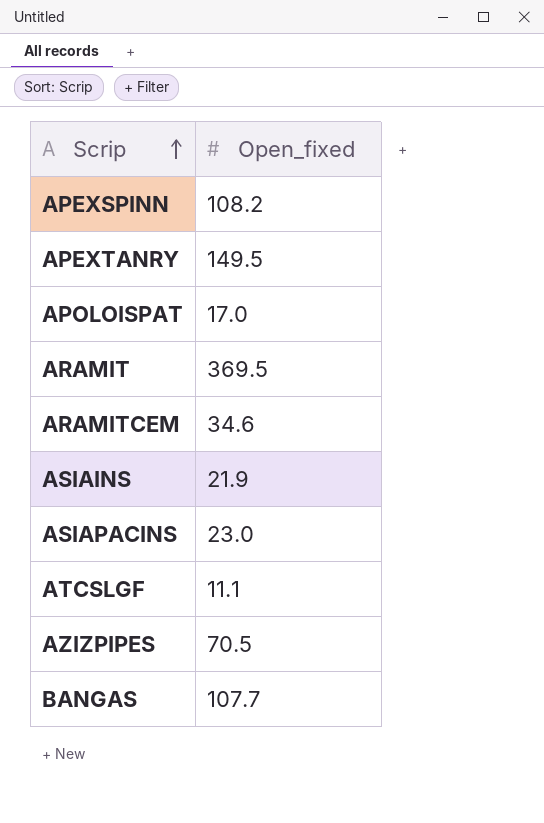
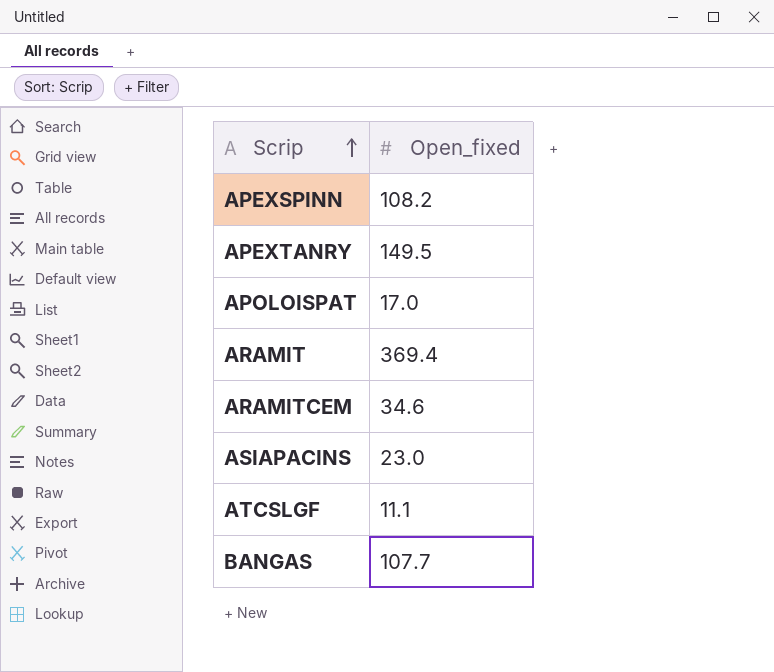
row ASIAINS: 21.9 -> none
row AZIZPIPES: 70.5 -> none
ARAMIT | Open_fixed: 369.5 -> 369.4

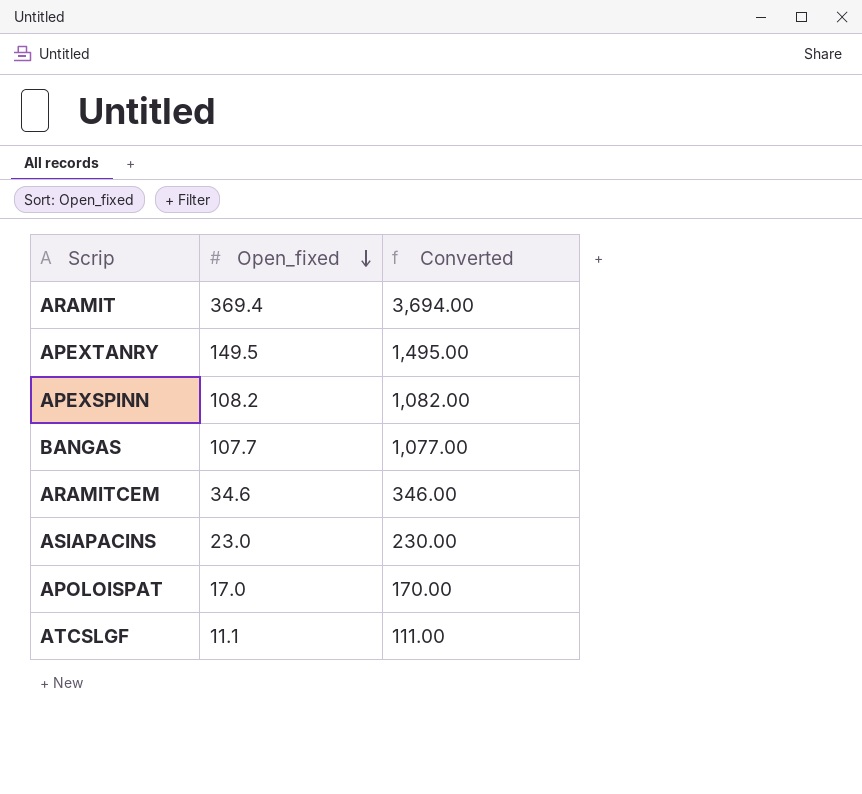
row order: Scrip ascending -> Open_fixed descending
column Converted | formula: none -> [Open_fixed] * 10

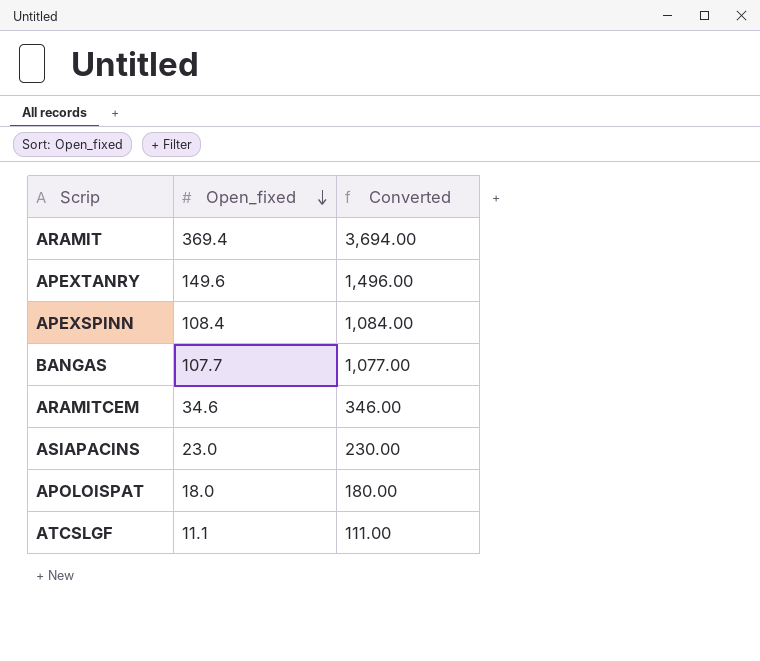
APEXTANRY | Open_fixed: 149.5 -> 149.6
APEXTANRY | Converted: 1,495.00 -> 1,496.00
APEXSPINN | Open_fixed: 108.2 -> 108.4
APEXSPINN | Converted: 1,082.00 -> 1,084.00
APOLOISPAT | Open_fixed: 17.0 -> 18.0
APOLOISPAT | Converted: 170.00 -> 180.00

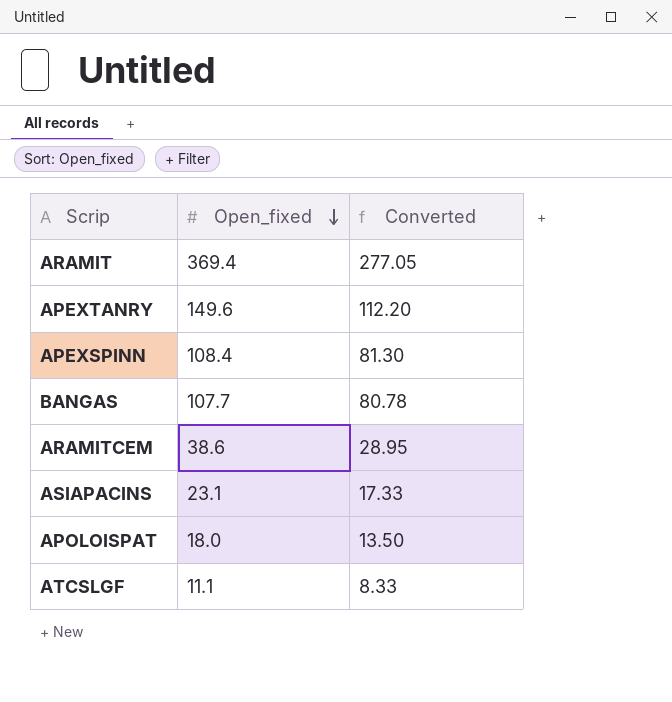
column Converted | formula: [Open_fixed] * 10 -> [Open_fixed] * 0.75
ARAMITCEM | Open_fixed: 34.6 -> 38.6
ASIAPACINS | Open_fixed: 23.0 -> 23.1

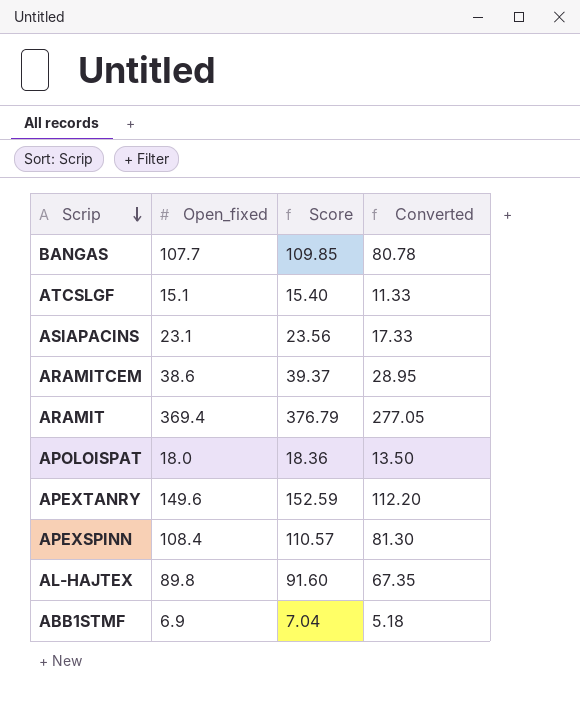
row order: Open_fixed descending -> Scrip descending
column Score | formula: none -> [Open_fixed] * 1.02
ATCSLGF | Open_fixed: 11.1 -> 15.1
ATCSLGF | Converted: 8.33 -> 11.33
row AL-HAJTEX: none -> 89.8 | 91.60 | 67.35
row ABB1STMF: none -> 6.9 | 7.04 | 5.18

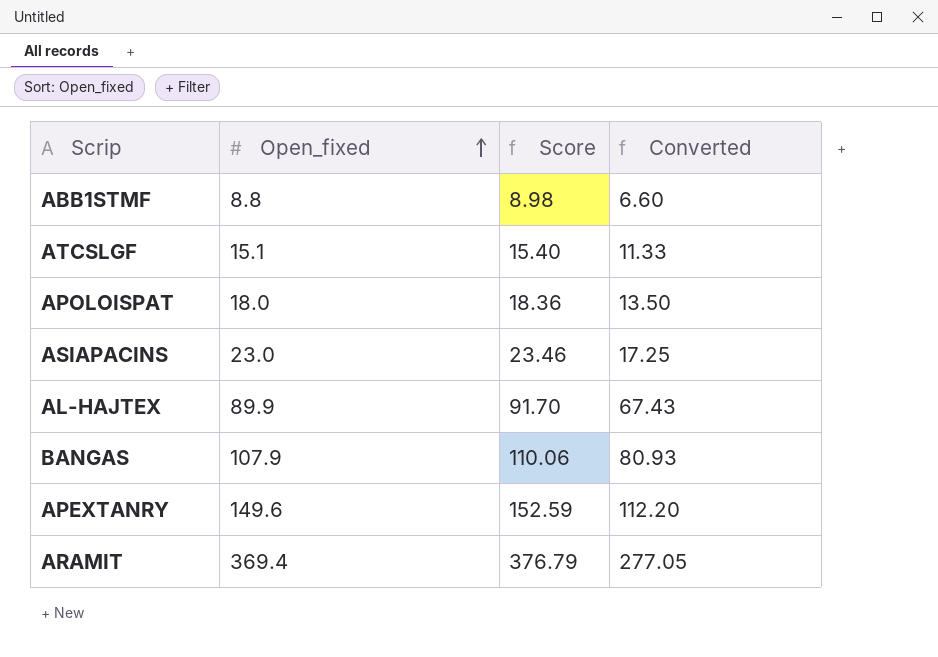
row order: Scrip descending -> Open_fixed ascending
row ARAMITCEM: 38.6 | 39.37 | 28.95 -> none
row APEXSPINN: 108.4 | 110.57 | 81.30 -> none
ABB1STMF | Open_fixed: 6.9 -> 8.8
ABB1STMF | Score: 7.04 -> 8.98
ABB1STMF | Converted: 5.18 -> 6.60
ASIAPACINS | Open_fixed: 23.1 -> 23.0
ASIAPACINS | Score: 23.56 -> 23.46
ASIAPACINS | Converted: 17.33 -> 17.25
AL-HAJTEX | Open_fixed: 89.8 -> 89.9
AL-HAJTEX | Score: 91.60 -> 91.70
AL-HAJTEX | Converted: 67.35 -> 67.43
BANGAS | Open_fixed: 107.7 -> 107.9
BANGAS | Score: 109.85 -> 110.06
BANGAS | Converted: 80.78 -> 80.93

